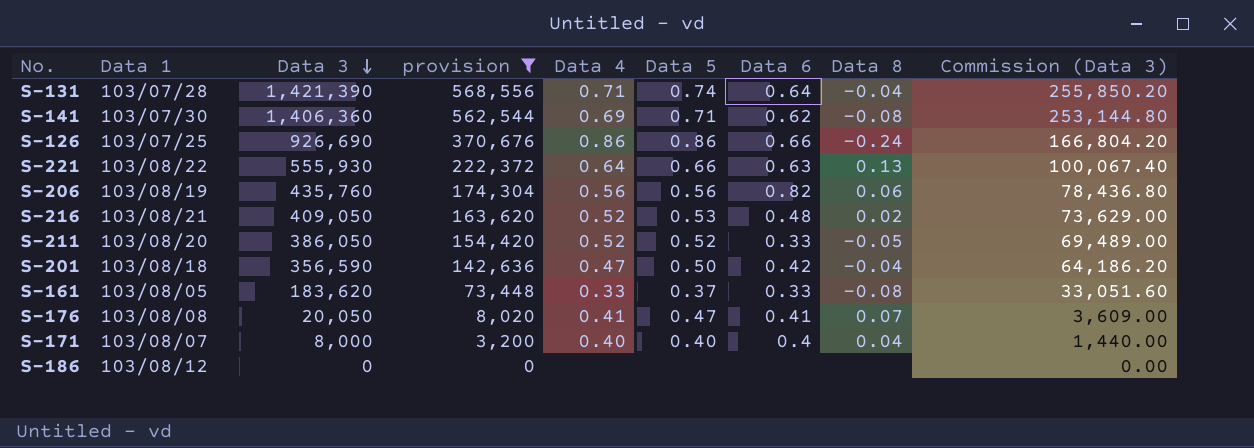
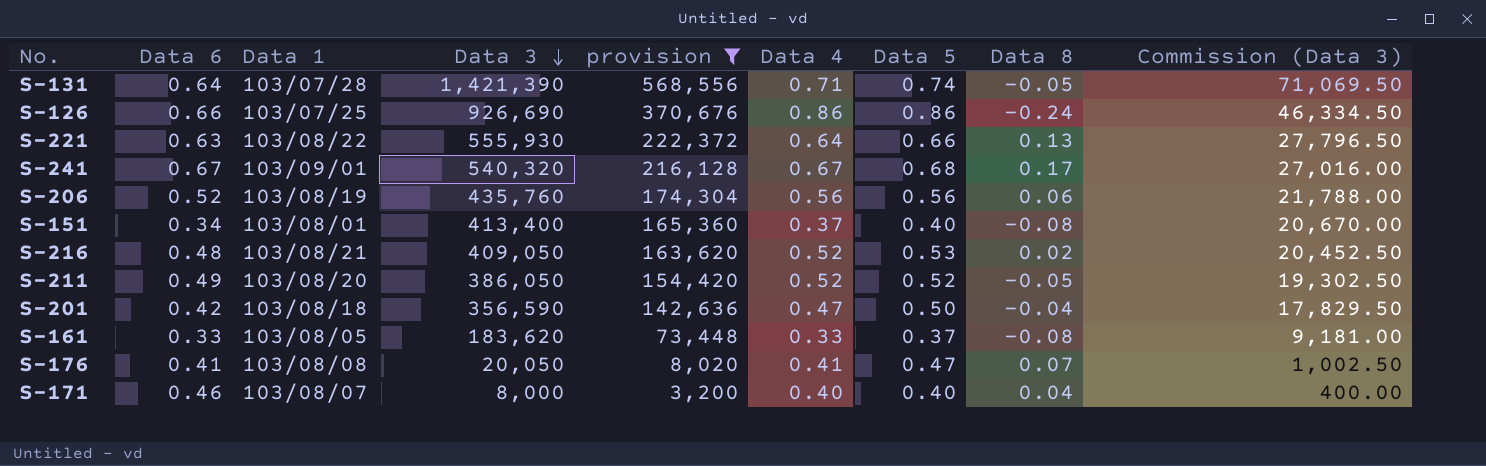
column Data 6 | position: 7 -> 2
column Commission (Data 3) | formula: [Data 3] * 0.18 -> [Data 3] * 0.05
row S-141: 103/07/30 | 1,406,360 | 562,544 | 0.69 | 0.71 | 0.62 | -0.08 | 253,144.80 -> none
row S-186: 103/08/12 | 0 | 0 | none | none | none | none | 0.00 -> none
S-131 | Data 8: -0.04 -> -0.05
row S-241: none -> 0.67 | 103/09/01 | 540,320 | 216,128 | 0.67 | 0.68 | 0.17 | 27,016.00
S-206 | Data 6: 0.82 -> 0.52
row S-151: none -> 0.34 | 103/08/01 | 413,400 | 165,360 | 0.37 | 0.40 | -0.08 | 20,670.00
S-211 | Data 6: 0.33 -> 0.49
S-171 | Data 6: 0.4 -> 0.46

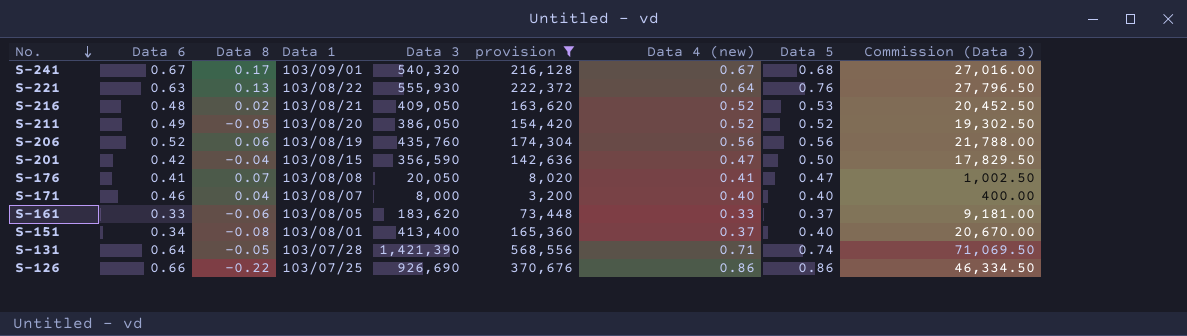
row order: Data 3 descending -> No. descending
column Data 8 | position: 8 -> 3
column name: Data 4 -> Data 4 (new)
S-221 | Data 5: 0.66 -> 0.76
S-201 | Data 1: 103/08/18 -> 103/08/15
S-161 | Data 8: -0.08 -> -0.06
S-126 | Data 8: -0.24 -> -0.22

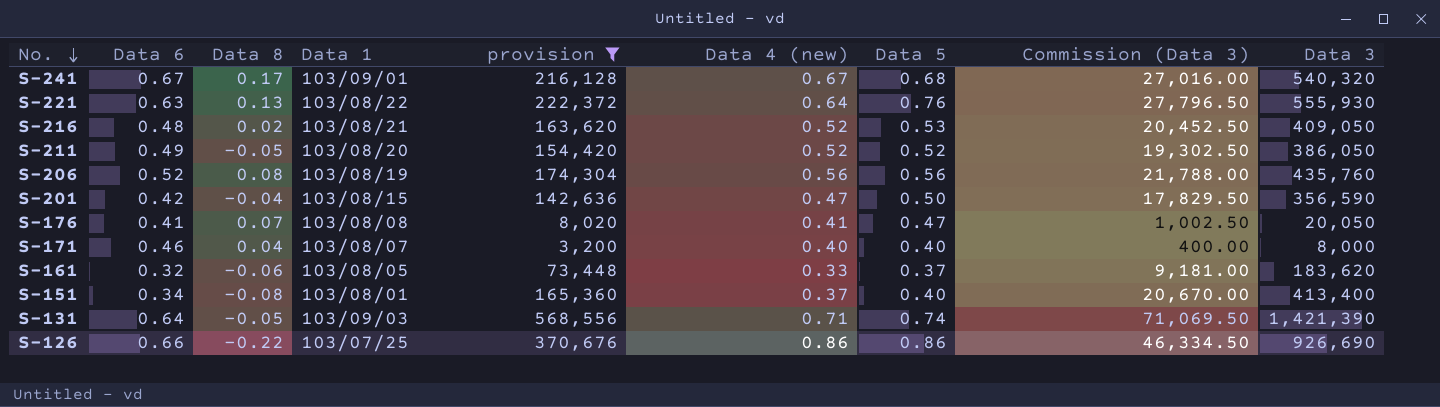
column Data 3 | position: 5 -> 9
S-206 | Data 8: 0.06 -> 0.08
S-161 | Data 6: 0.33 -> 0.32
S-131 | Data 1: 103/07/28 -> 103/09/03

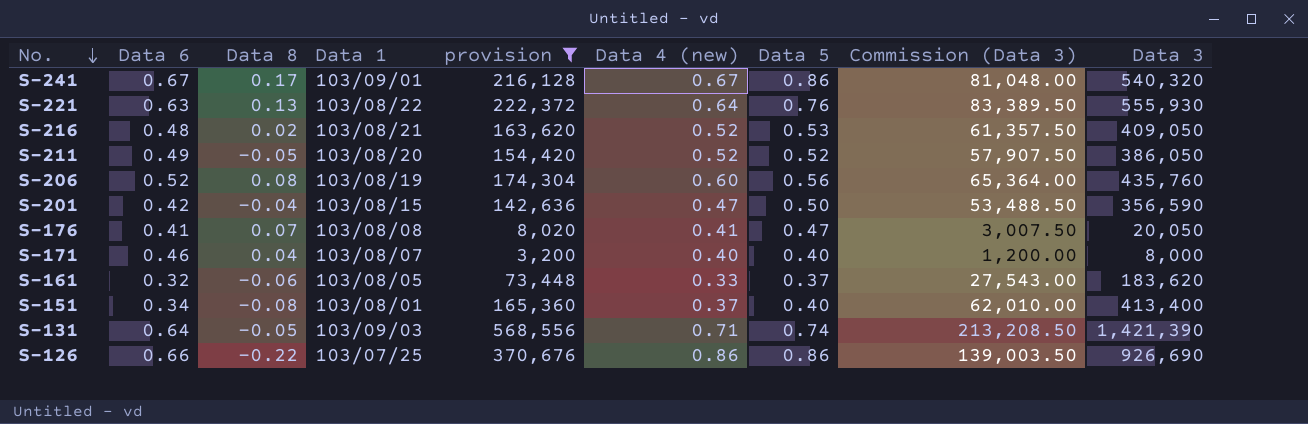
column Commission (Data 3) | formula: [Data 3] * 0.05 -> [Data 3] * 0.15
S-241 | Data 5: 0.68 -> 0.86
S-206 | Data 4 (new): 0.56 -> 0.60

